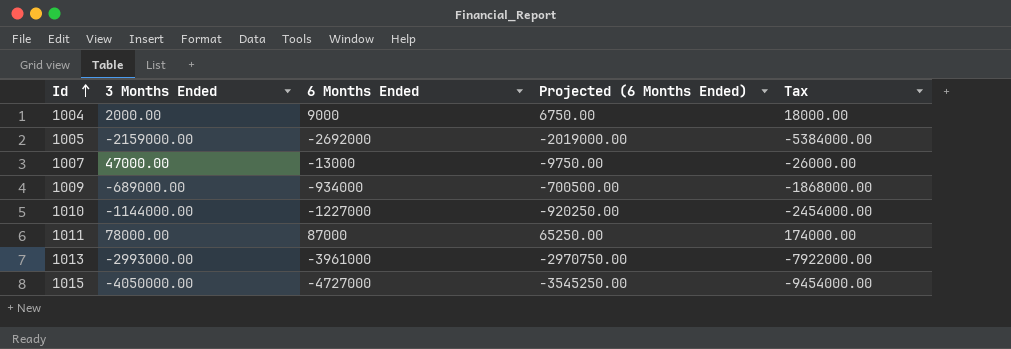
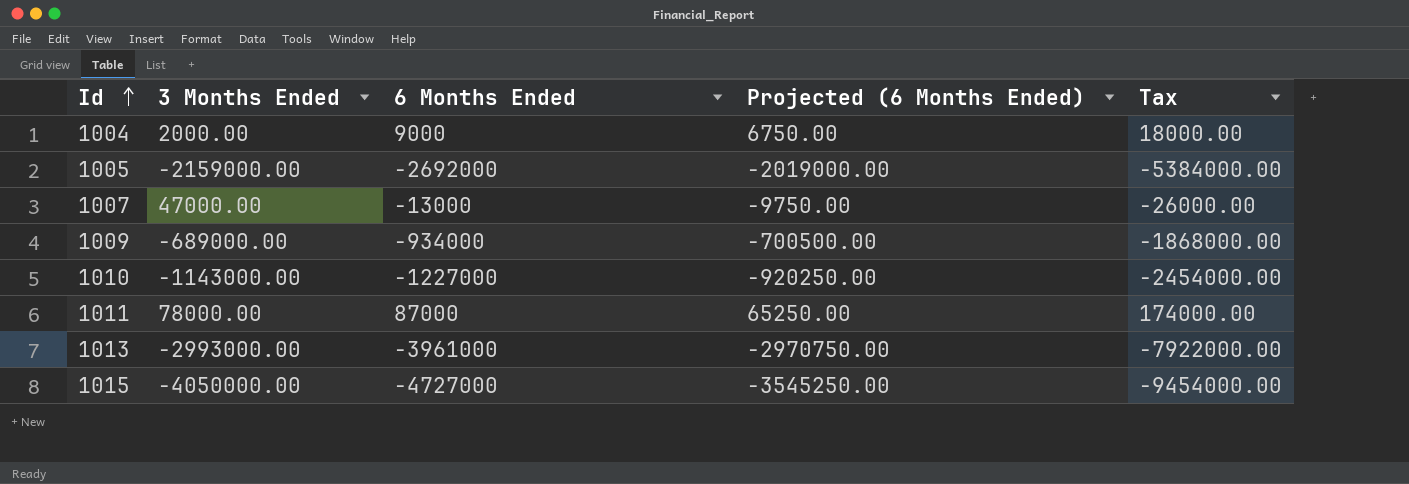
1010 | 3 Months Ended: -1144000.00 -> -1143000.00

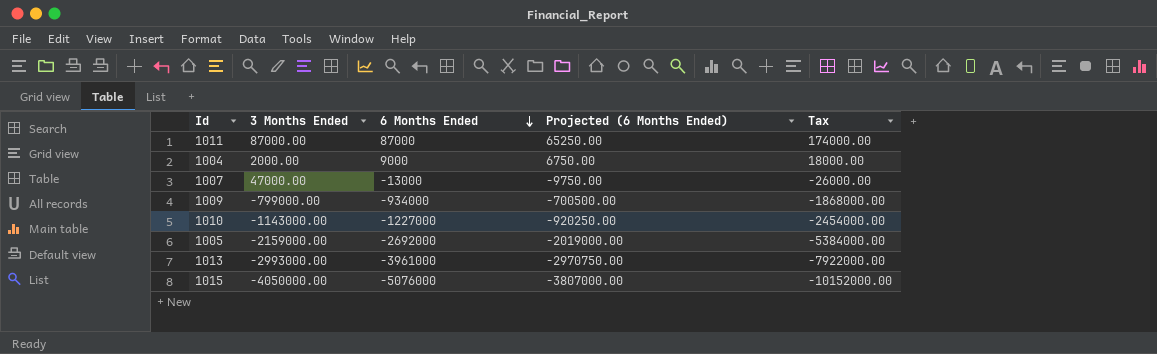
row order: Id ascending -> 6 Months Ended descending
1011 | 3 Months Ended: 78000.00 -> 87000.00
1009 | 3 Months Ended: -689000.00 -> -799000.00
1015 | 6 Months Ended: -4727000 -> -5076000
1015 | Projected (6 Months Ended): -3545250.00 -> -3807000.00
1015 | Tax: -9454000.00 -> -10152000.00

